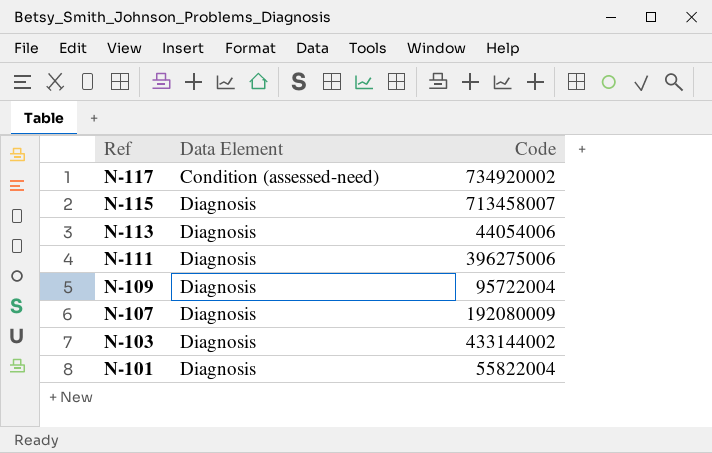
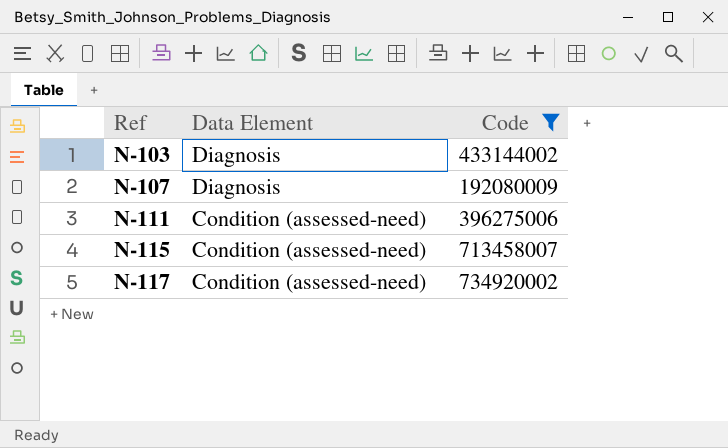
filter: none -> Code >= 192080009
row order: Ref descending -> Ref ascending
N-111 | Data Element: Diagnosis -> Condition (assessed-need)
N-115 | Data Element: Diagnosis -> Condition (assessed-need)

